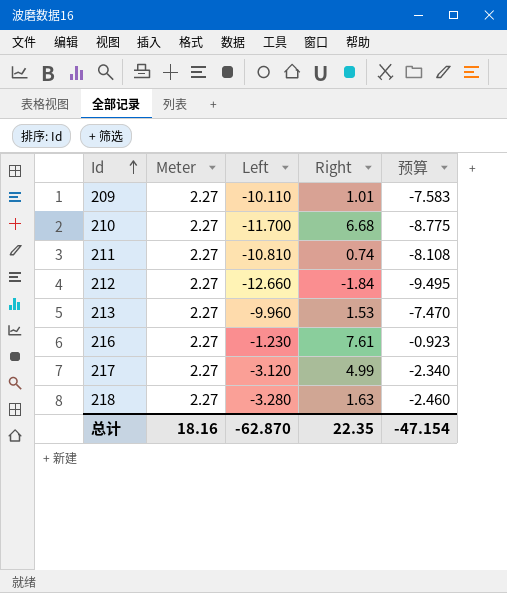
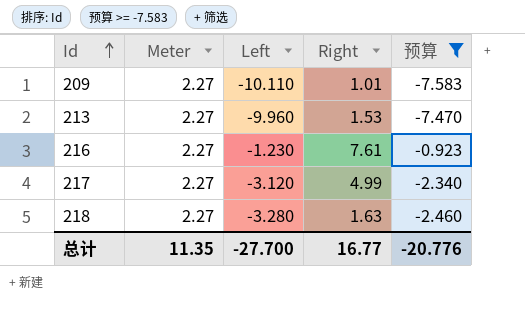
filter: none -> 预算 >= -7.583
总计 | Meter: 18.16 -> 11.35
总计 | Left: -62.870 -> -27.700
总计 | Right: 22.35 -> 16.77
总计 | 预算: -47.154 -> -20.776

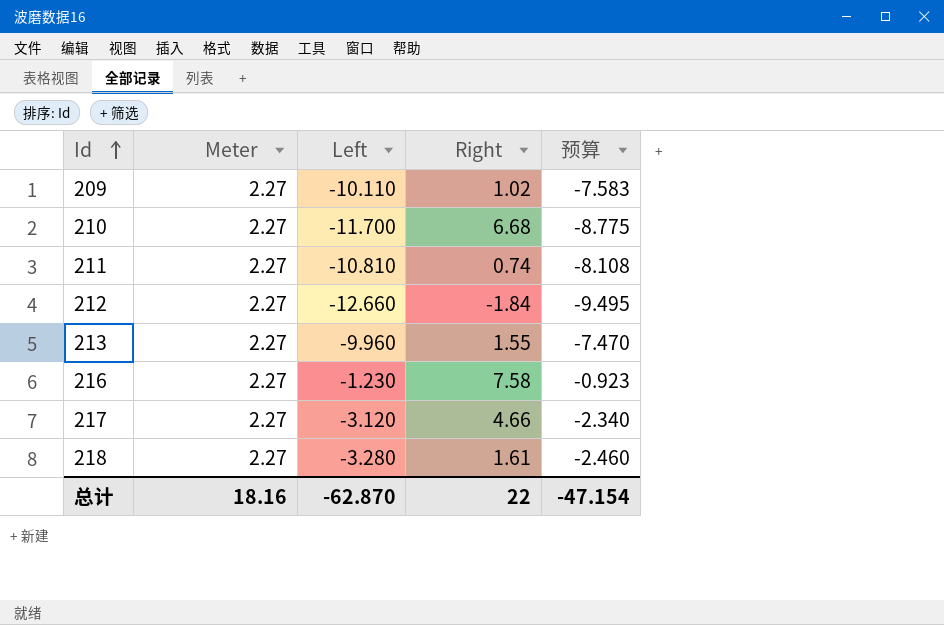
filter: 预算 >= -7.583 -> none
209 | Right: 1.01 -> 1.02
213 | Right: 1.53 -> 1.55
216 | Right: 7.61 -> 7.58
217 | Right: 4.99 -> 4.66
218 | Right: 1.63 -> 1.61
总计 | Meter: 11.35 -> 18.16
总计 | Left: -27.700 -> -62.870
总计 | Right: 16.77 -> 22
总计 | 预算: -20.776 -> -47.154

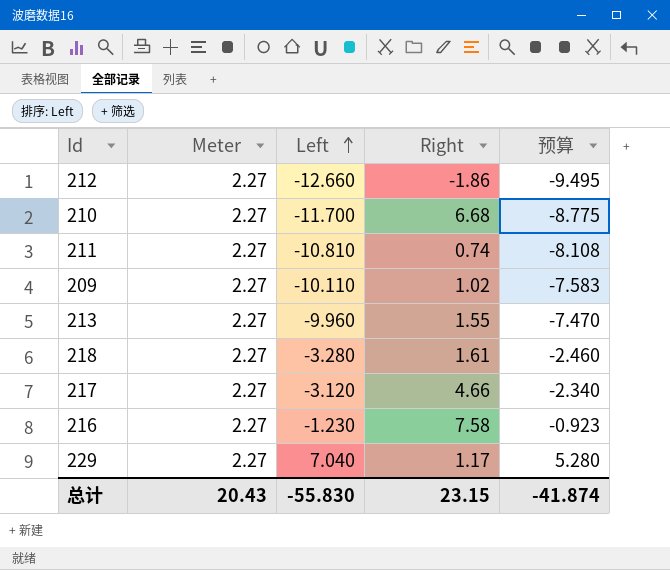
row order: Id ascending -> Left ascending
212 | Right: -1.84 -> -1.86
row 229: none -> 2.27 | 7.040 | 1.17 | 5.280
总计 | Meter: 18.16 -> 20.43
总计 | Left: -62.870 -> -55.830
总计 | Right: 22 -> 23.15
总计 | 预算: -47.154 -> -41.874

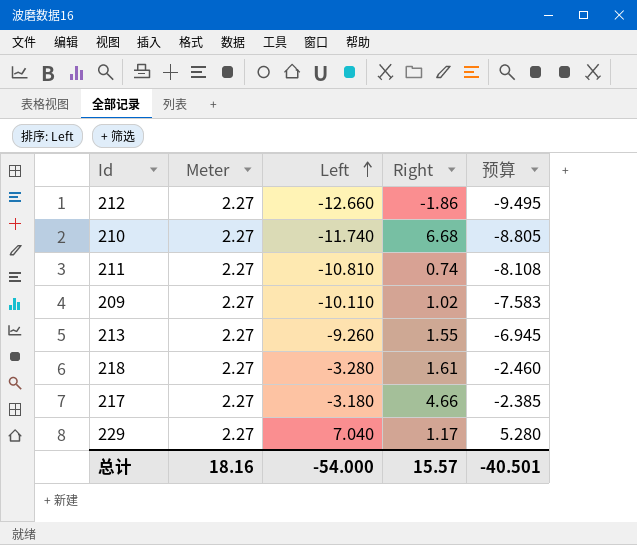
row 216: 2.27 | -1.230 | 7.58 | -0.923 -> none
210 | Left: -11.700 -> -11.740
210 | 预算: -8.775 -> -8.805
213 | Left: -9.960 -> -9.260
213 | 预算: -7.470 -> -6.945
217 | Left: -3.120 -> -3.180
217 | 预算: -2.340 -> -2.385
总计 | Meter: 20.43 -> 18.16
总计 | Left: -55.830 -> -54.000
总计 | Right: 23.15 -> 15.57
总计 | 预算: -41.874 -> -40.501

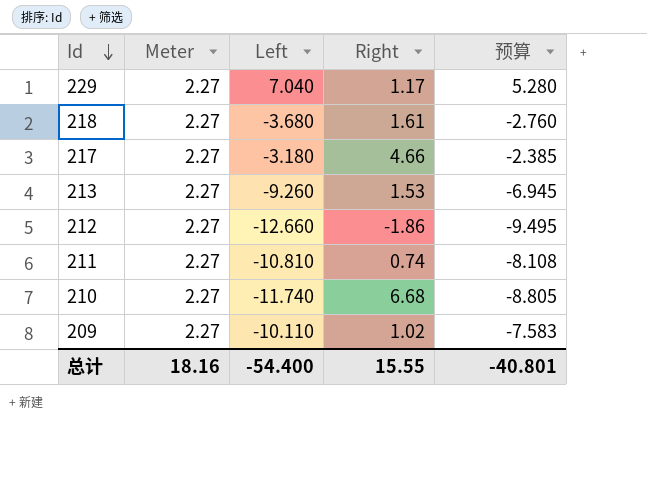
row order: Left ascending -> Id descending
218 | Left: -3.280 -> -3.680
218 | 预算: -2.460 -> -2.760
213 | Right: 1.55 -> 1.53
总计 | Left: -54.000 -> -54.400
总计 | Right: 15.57 -> 15.55
总计 | 预算: -40.501 -> -40.801

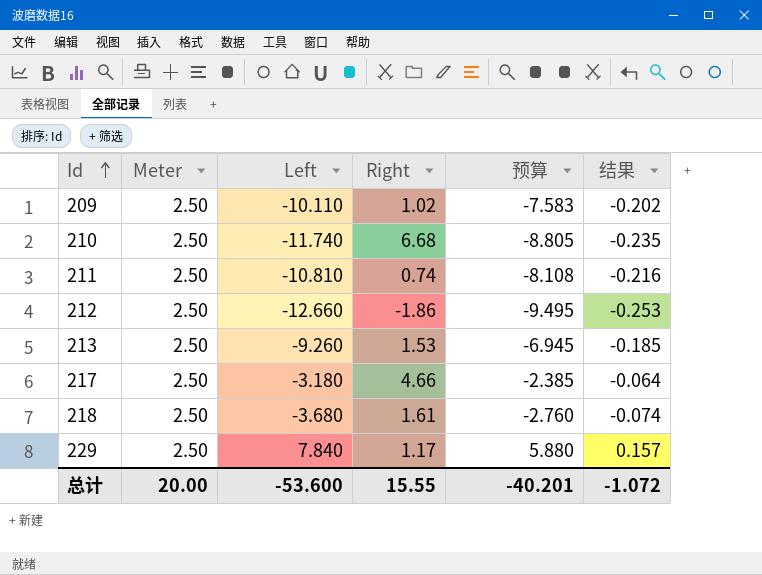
row order: Id descending -> Id ascending
column 结果 | formula: none -> [Left] * 0.02
209 | Meter: 2.27 -> 2.50
210 | Meter: 2.27 -> 2.50
211 | Meter: 2.27 -> 2.50
212 | Meter: 2.27 -> 2.50
213 | Meter: 2.27 -> 2.50
217 | Meter: 2.27 -> 2.50
218 | Meter: 2.27 -> 2.50
229 | Meter: 2.27 -> 2.50
229 | Left: 7.040 -> 7.840
229 | 预算: 5.280 -> 5.880
总计 | Meter: 18.16 -> 20.00
总计 | Left: -54.400 -> -53.600
总计 | 预算: -40.801 -> -40.201

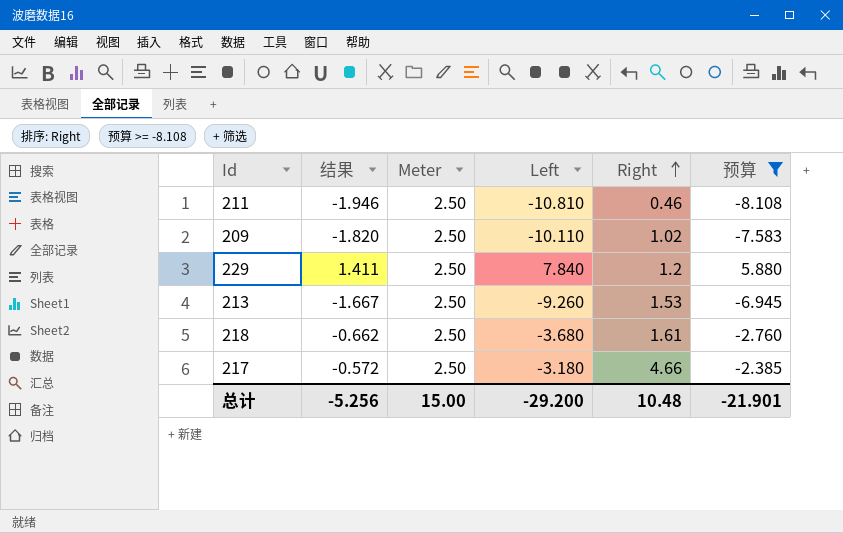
filter: none -> 预算 >= -8.108
row order: Id ascending -> Right ascending
column 结果 | formula: [Left] * 0.02 -> [Left] * 0.18
column 结果 | position: 6 -> 2
211 | Right: 0.74 -> 0.46
229 | Right: 1.17 -> 1.2
总计 | 结果: -1.072 -> -5.256
总计 | Meter: 20.00 -> 15.00
总计 | Left: -53.600 -> -29.200
总计 | Right: 15.55 -> 10.48
总计 | 预算: -40.201 -> -21.901

